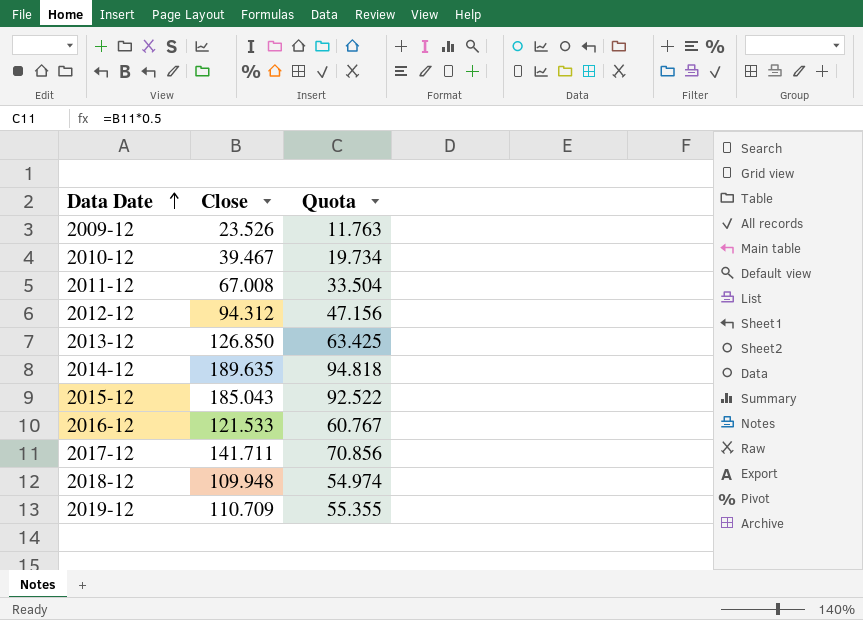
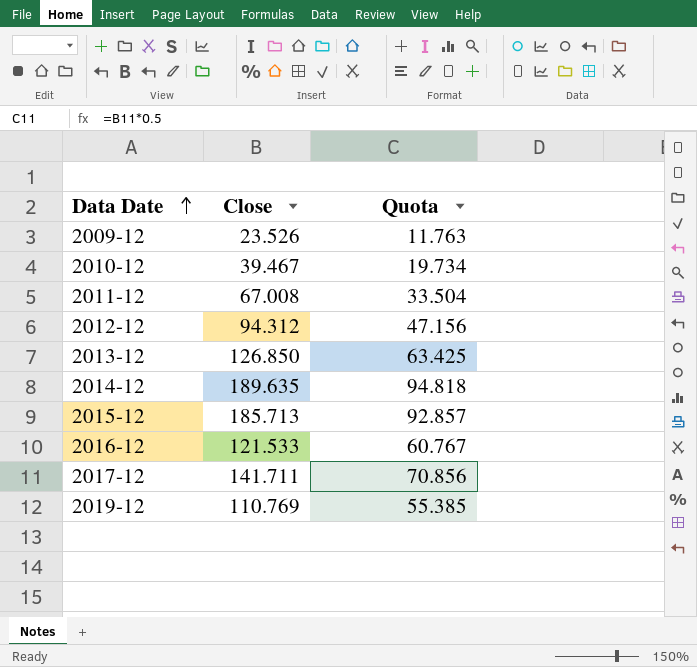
row 2018-12: 109.948 | 54.974 -> none
2015-12 | Close: 185.043 -> 185.713
2015-12 | Quota: 92.522 -> 92.857
2019-12 | Close: 110.709 -> 110.769
2019-12 | Quota: 55.355 -> 55.385

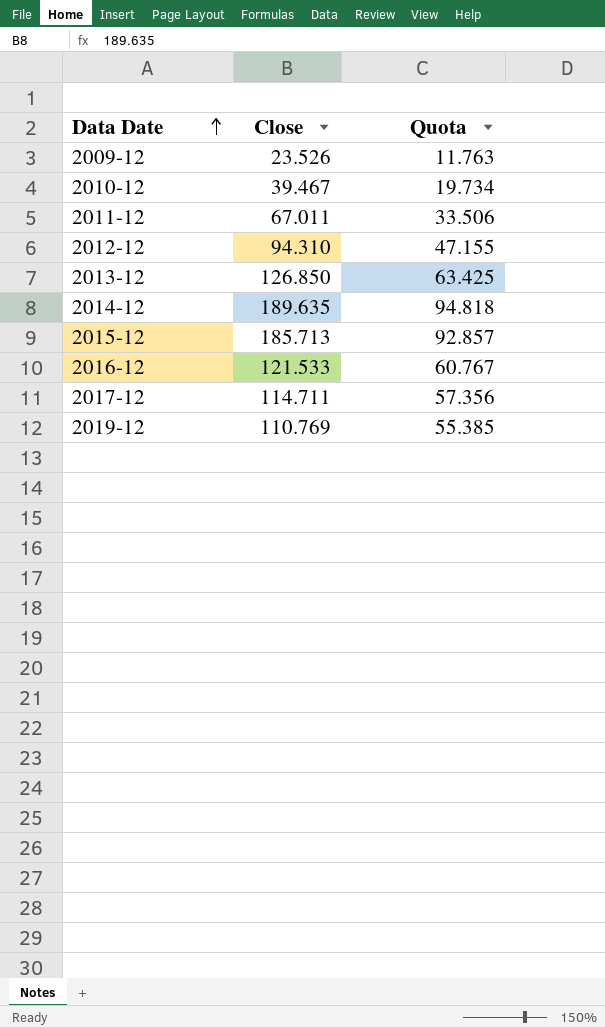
2011-12 | Close: 67.008 -> 67.011
2011-12 | Quota: 33.504 -> 33.506
2012-12 | Close: 94.312 -> 94.310
2012-12 | Quota: 47.156 -> 47.155
2017-12 | Close: 141.711 -> 114.711
2017-12 | Quota: 70.856 -> 57.356

